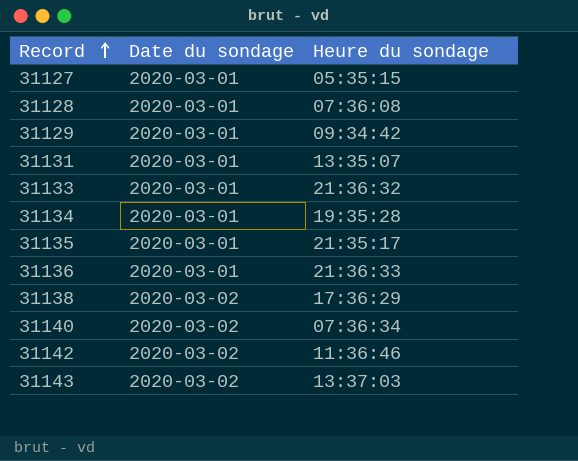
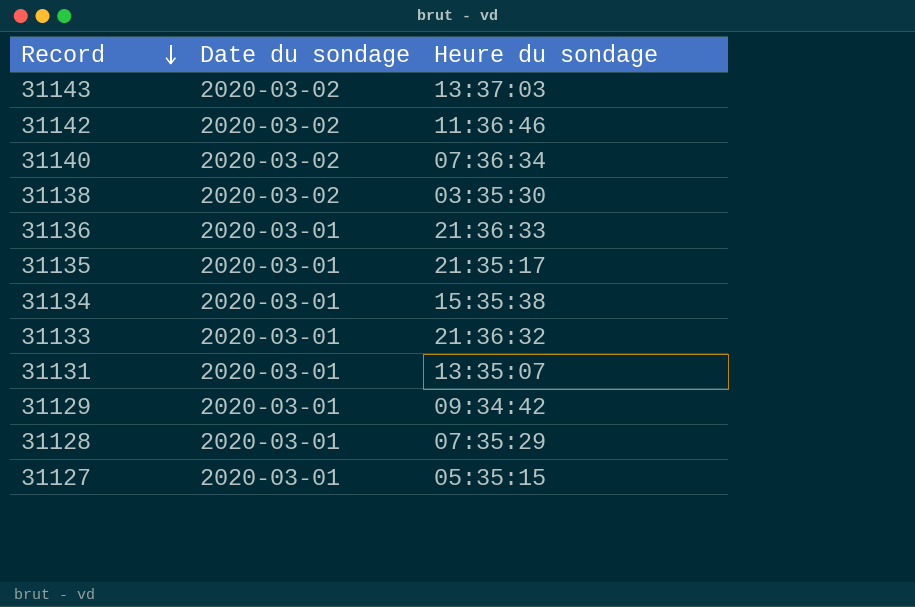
row order: Record ascending -> Record descending
31138 | Heure du sondage: 17:36:29 -> 03:35:30
31134 | Heure du sondage: 19:35:28 -> 15:35:38
31128 | Heure du sondage: 07:36:08 -> 07:35:29

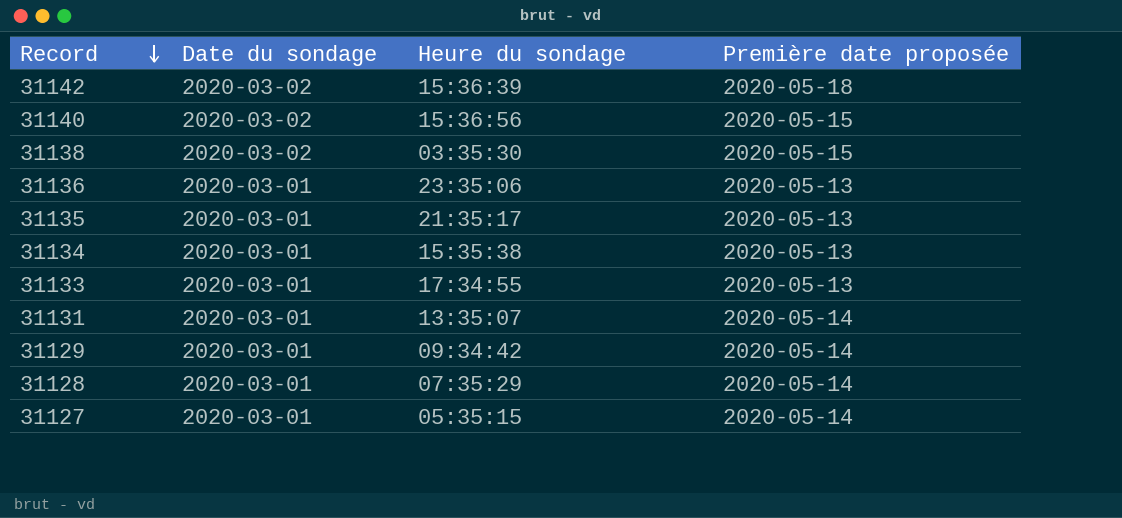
column Première date proposée | position: none -> 4
row 31143: 2020-03-02 | 13:37:03 -> none
31142 | Heure du sondage: 11:36:46 -> 15:36:39
31140 | Heure du sondage: 07:36:34 -> 15:36:56
31136 | Heure du sondage: 21:36:33 -> 23:35:06
31133 | Heure du sondage: 21:36:32 -> 17:34:55

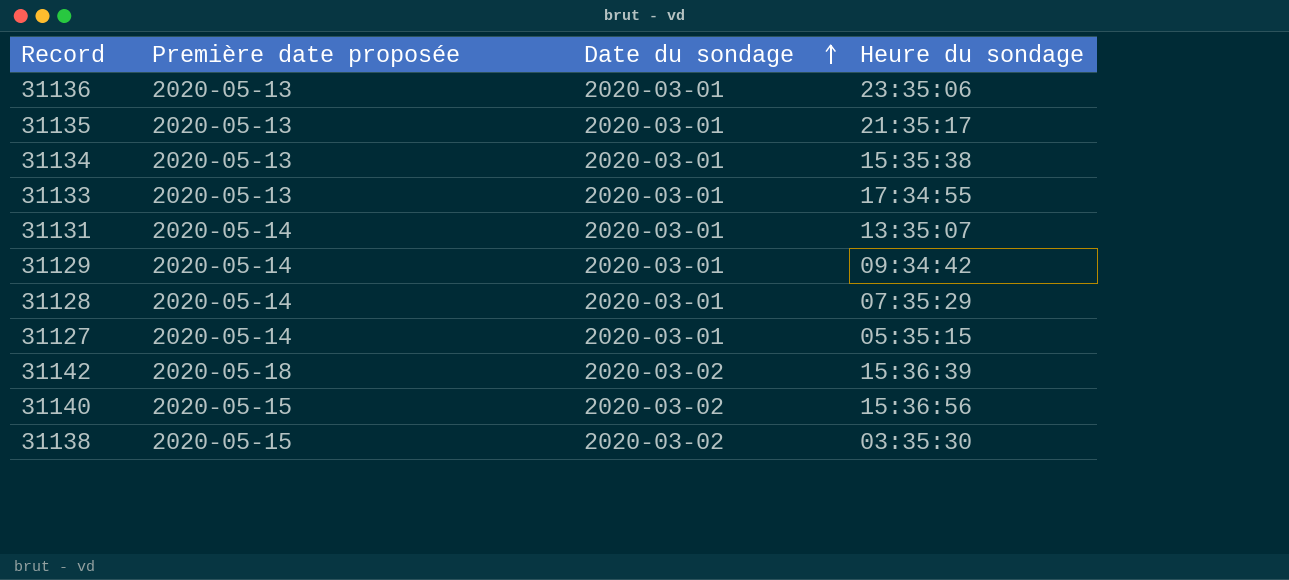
row order: Record descending -> Date du sondage ascending
column Première date proposée | position: 4 -> 2

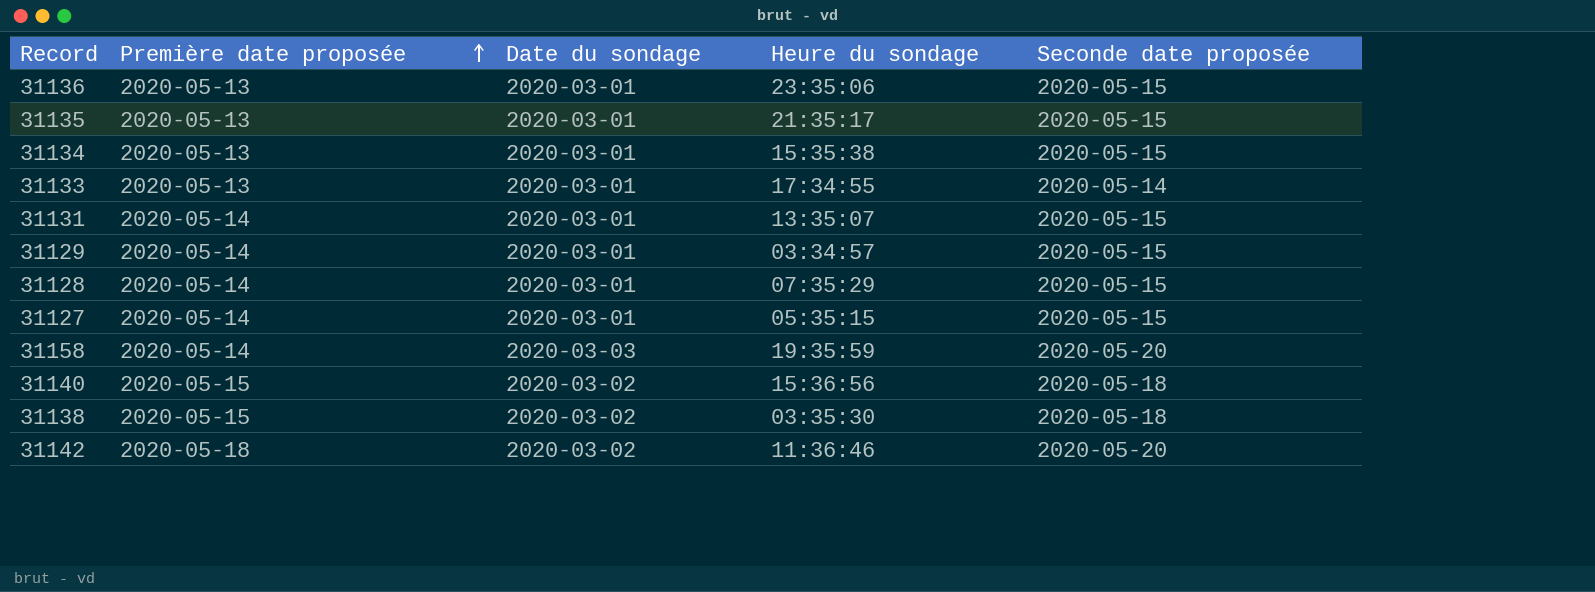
row order: Date du sondage ascending -> Première date proposée ascending
column Seconde date proposée | position: none -> 5
31129 | Heure du sondage: 09:34:42 -> 03:34:57
row 31158: none -> 2020-05-14 | 2020-03-03 | 19:35:59 | 2020-05-20
31142 | Heure du sondage: 15:36:39 -> 11:36:46

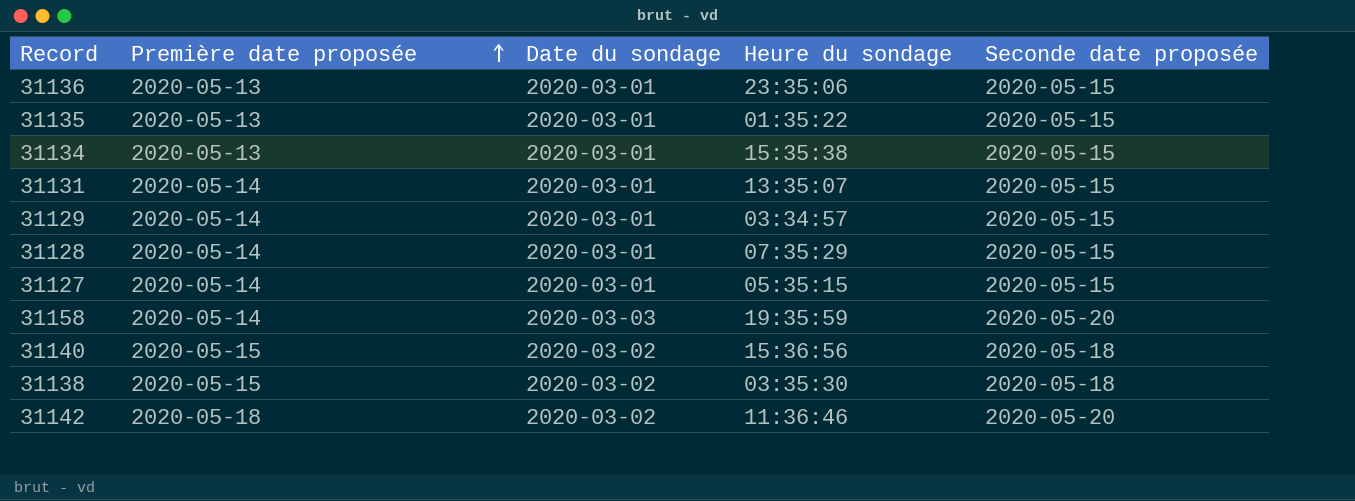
row 31133: 2020-05-13 | 2020-03-01 | 17:34:55 | 2020-05-14 -> none
31135 | Heure du sondage: 21:35:17 -> 01:35:22

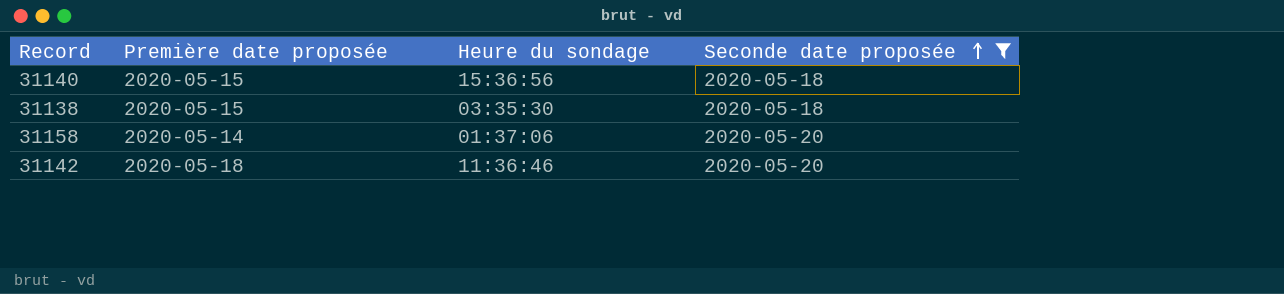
filter: none -> Seconde date proposée != 2020-05-15
row order: Première date proposée ascending -> Seconde date proposée ascending
column Date du sondage | position: 3 -> none
31158 | Heure du sondage: 19:35:59 -> 01:37:06

